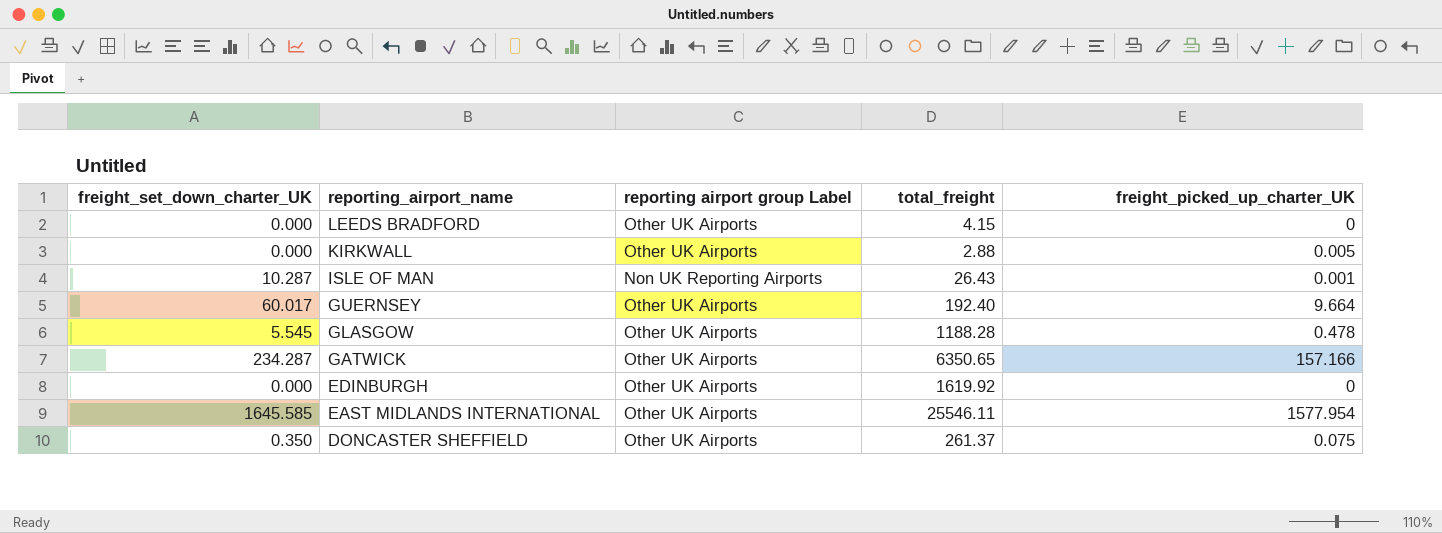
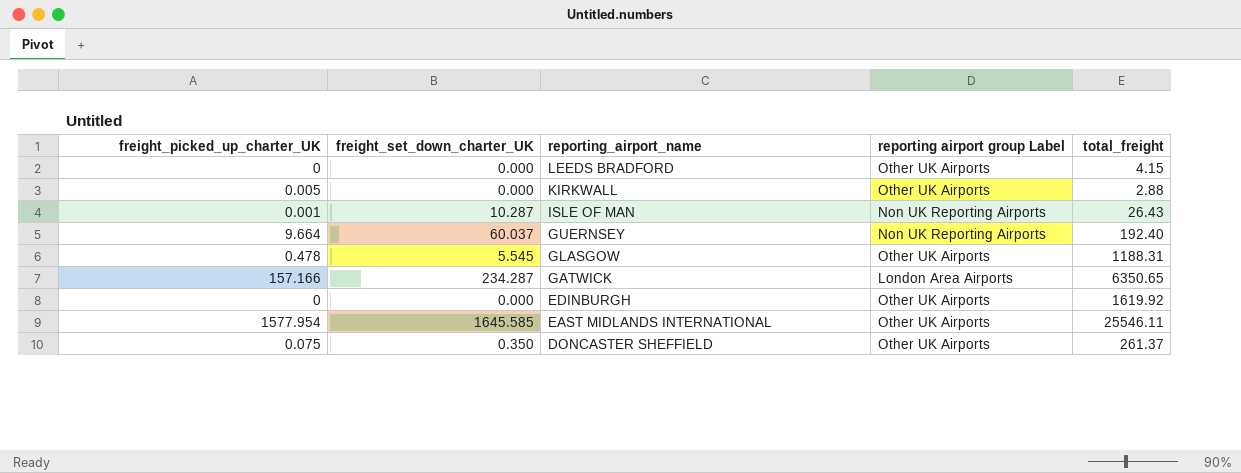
column freight_picked_up_charter_UK | position: 5 -> 1
GUERNSEY | freight_set_down_charter_UK: 60.017 -> 60.037
GUERNSEY | reporting airport group Label: Other UK Airports -> Non UK Reporting Airports
GLASGOW | total_freight: 1188.28 -> 1188.31
GATWICK | reporting airport group Label: Other UK Airports -> London Area Airports

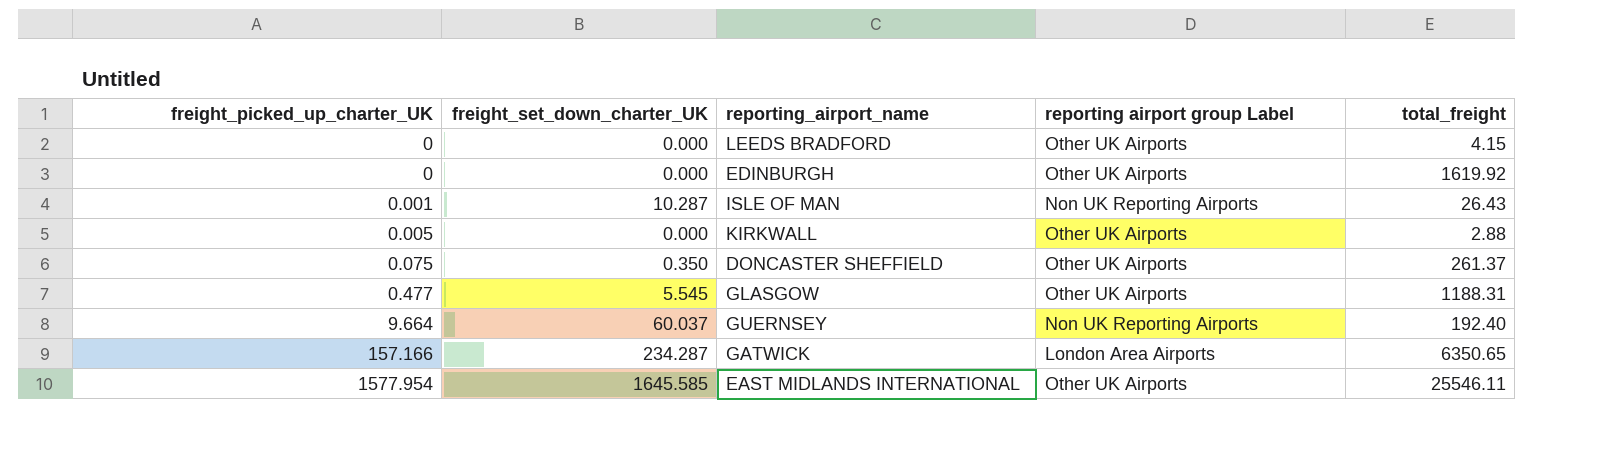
row order: reporting_airport_name descending -> freight_picked_up_charter_UK ascending
GLASGOW | freight_picked_up_charter_UK: 0.478 -> 0.477

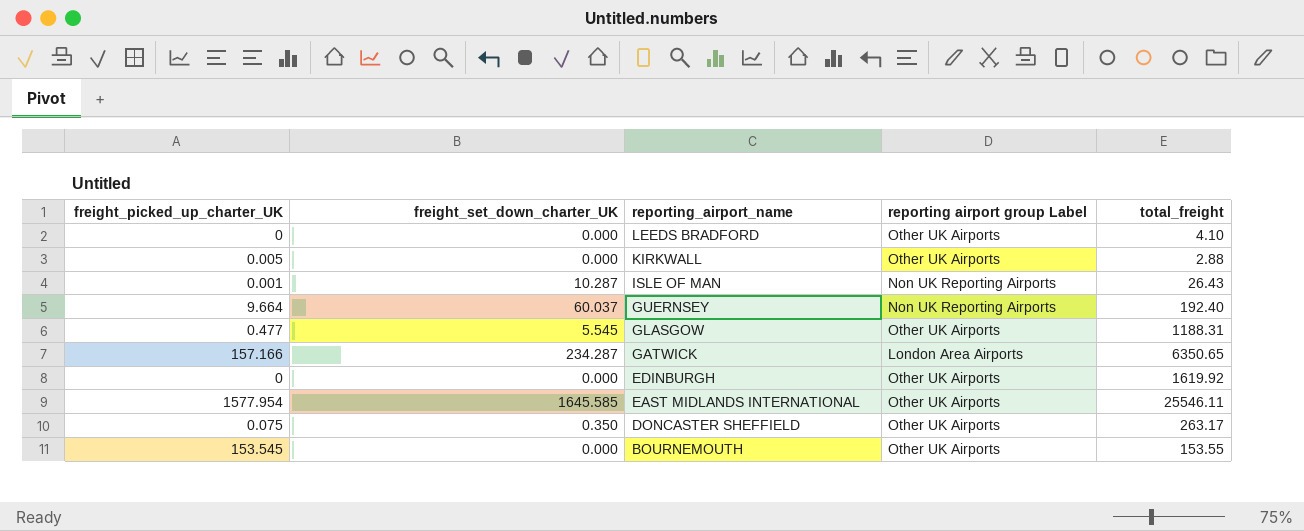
row order: freight_picked_up_charter_UK ascending -> reporting_airport_name descending
LEEDS BRADFORD | total_freight: 4.15 -> 4.10
DONCASTER SHEFFIELD | total_freight: 261.37 -> 263.17
row BOURNEMOUTH: none -> 153.545 | 0.000 | Other UK Airports | 153.55

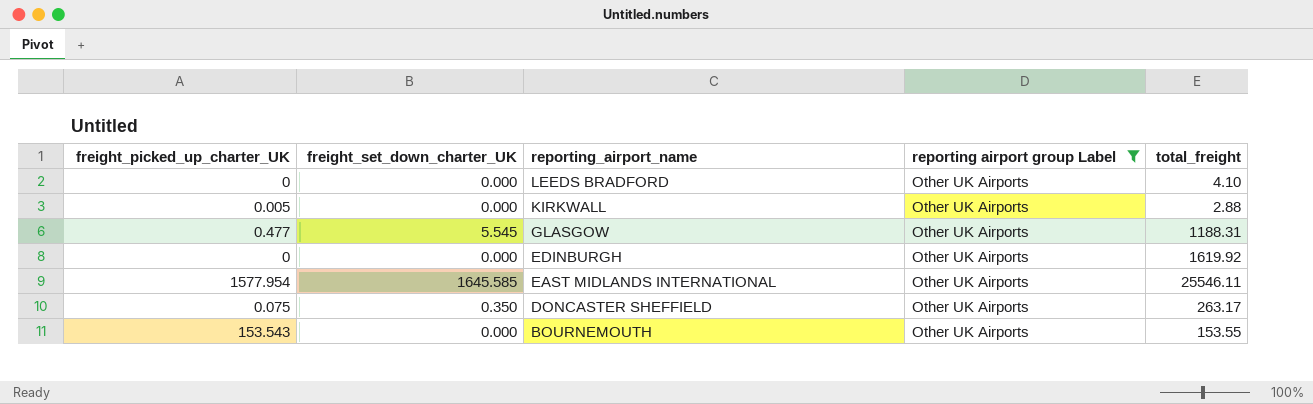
filter: none -> reporting airport group Label = Other UK Airports
BOURNEMOUTH | freight_picked_up_charter_UK: 153.545 -> 153.543

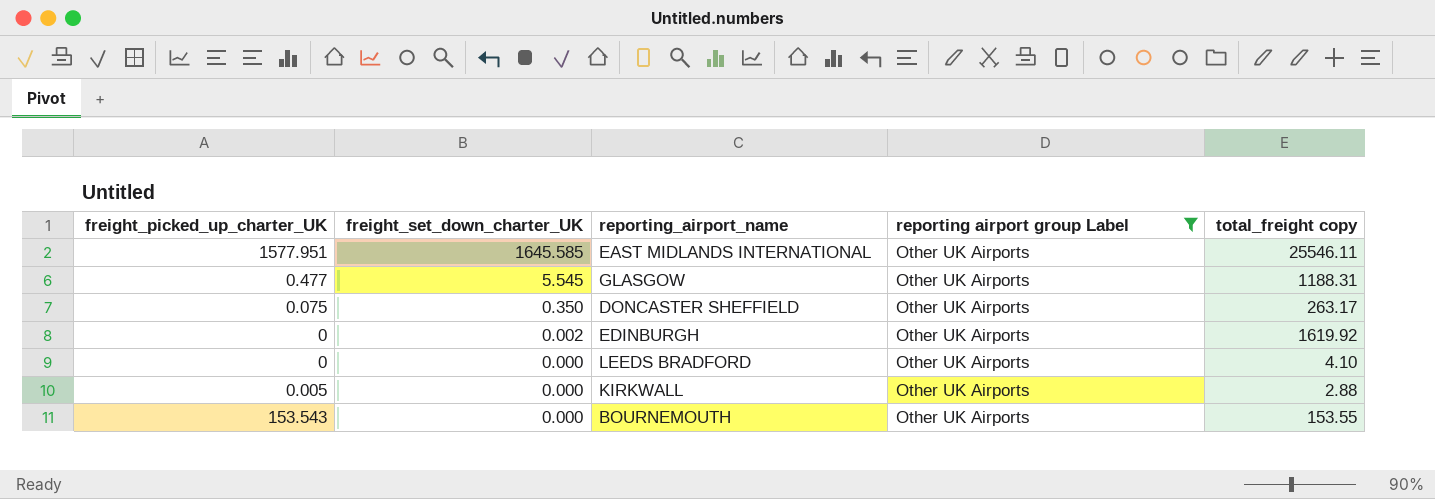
row order: reporting_airport_name descending -> freight_set_down_charter_UK descending
column name: total_freight -> total_freight copy
EAST MIDLANDS INTERNATIONAL | freight_picked_up_charter_UK: 1577.954 -> 1577.951
EDINBURGH | freight_set_down_charter_UK: 0.000 -> 0.002

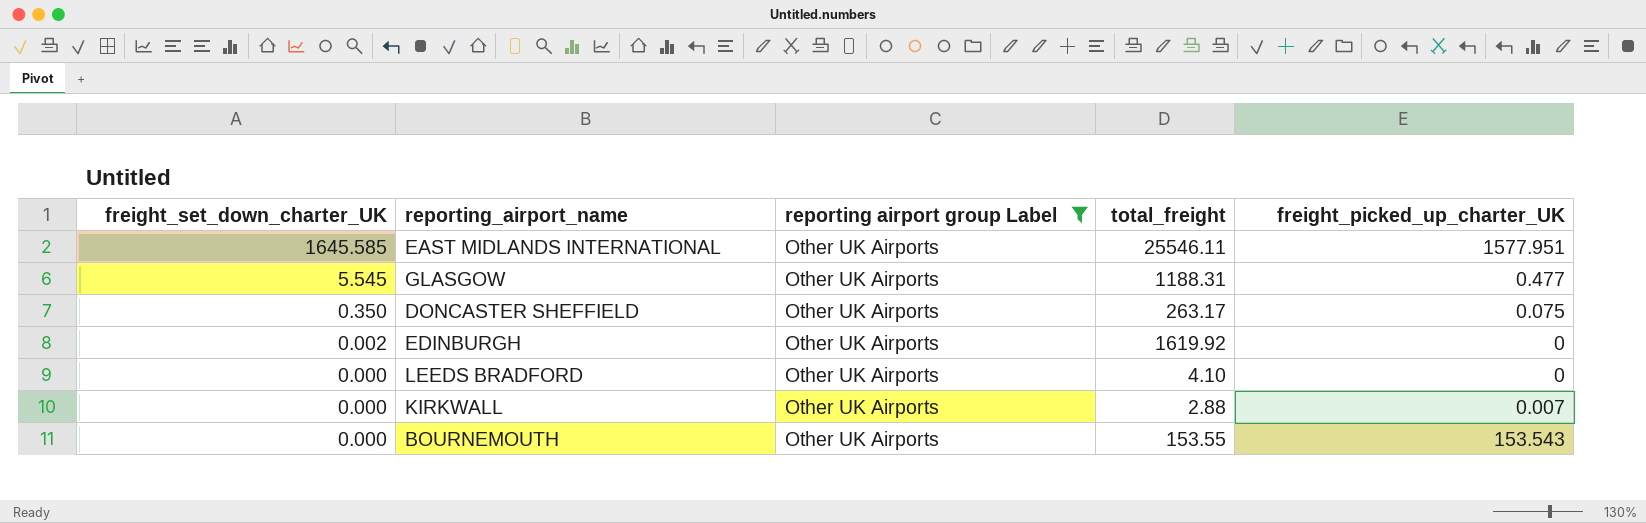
column name: total_freight copy -> total_freight
column freight_picked_up_charter_UK | position: 1 -> 5
KIRKWALL | freight_picked_up_charter_UK: 0.005 -> 0.007

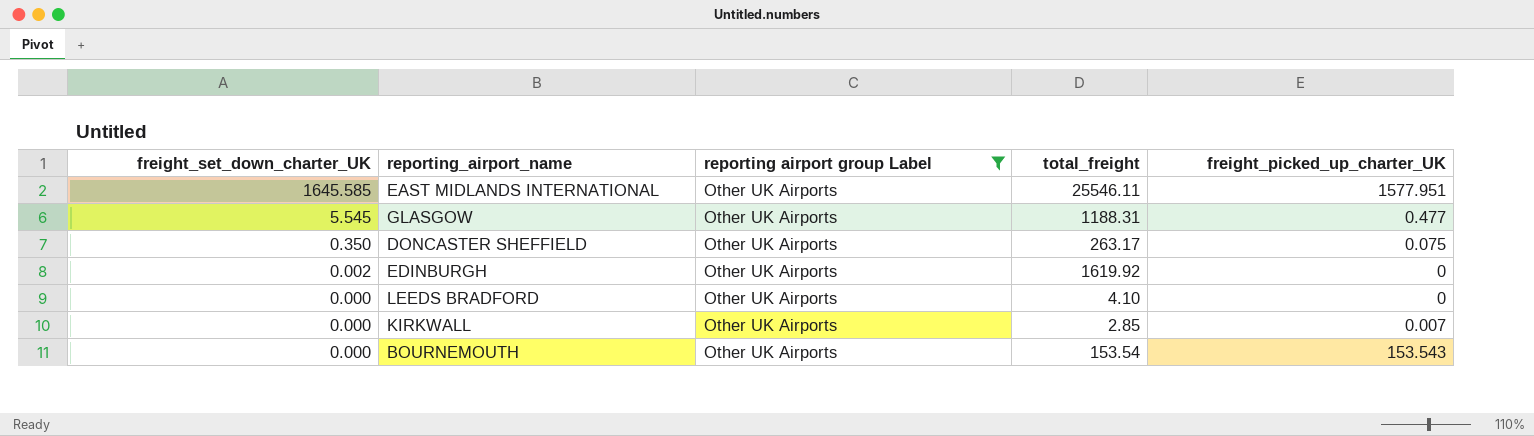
KIRKWALL | total_freight: 2.88 -> 2.85
BOURNEMOUTH | total_freight: 153.55 -> 153.54

